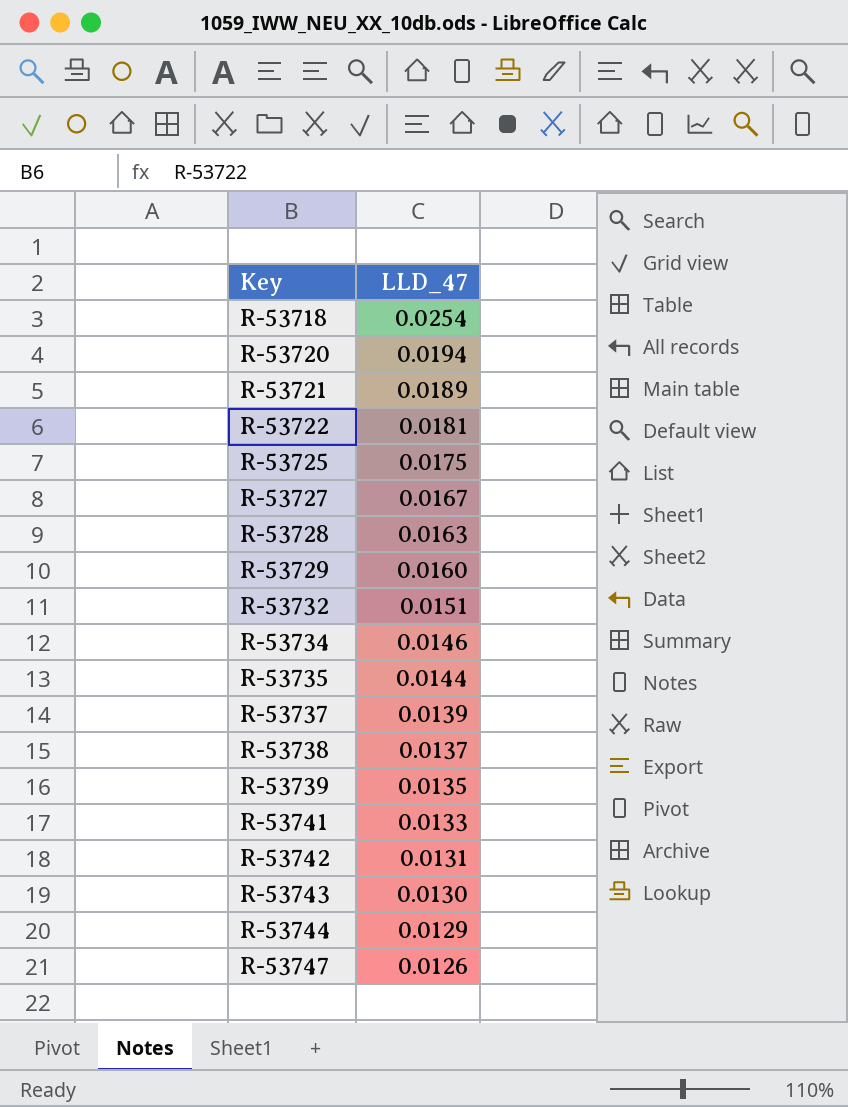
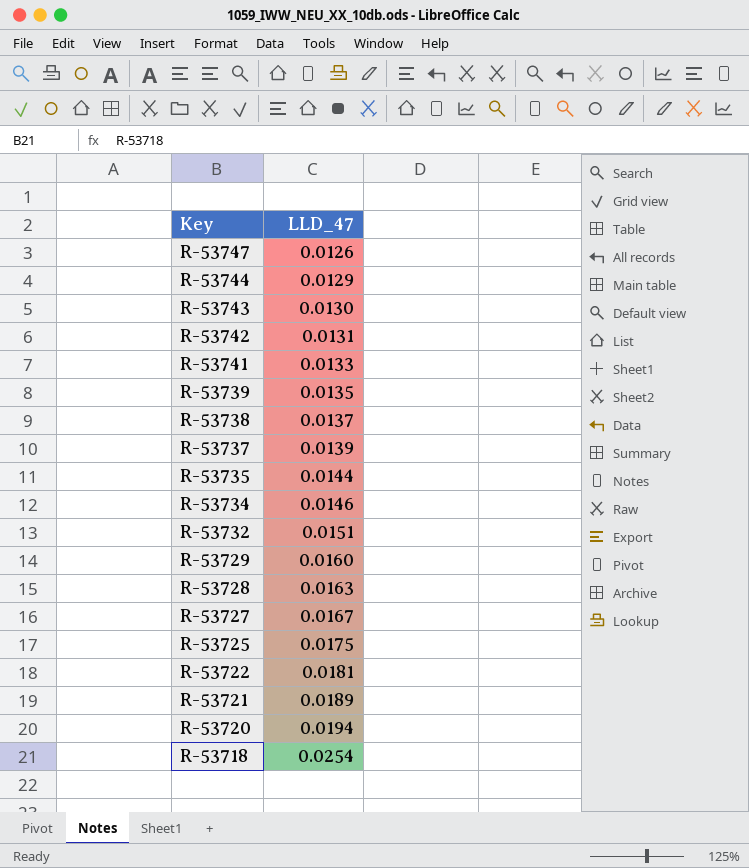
row order: Key ascending -> Key descending

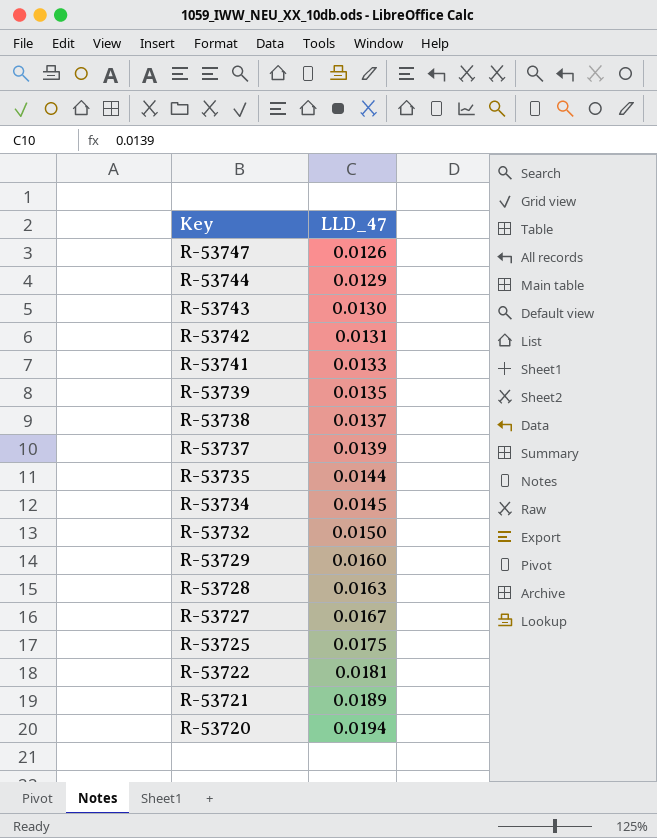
row R-53718: 0.0254 -> none
R-53734 | LLD_47: 0.0146 -> 0.0145
R-53732 | LLD_47: 0.0151 -> 0.0150

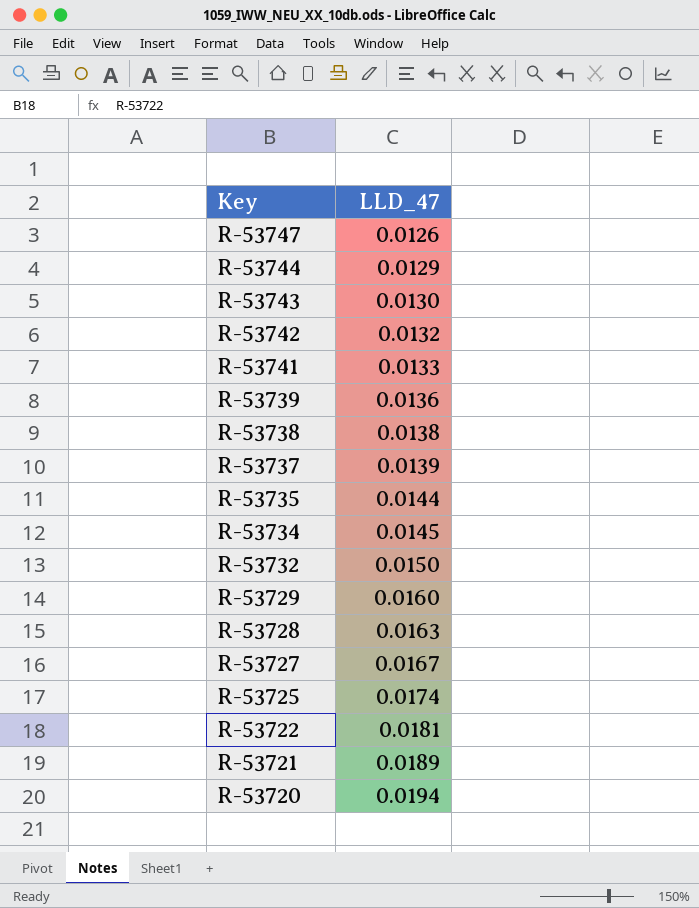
R-53742 | LLD_47: 0.0131 -> 0.0132
R-53739 | LLD_47: 0.0135 -> 0.0136
R-53738 | LLD_47: 0.0137 -> 0.0138
R-53725 | LLD_47: 0.0175 -> 0.0174

